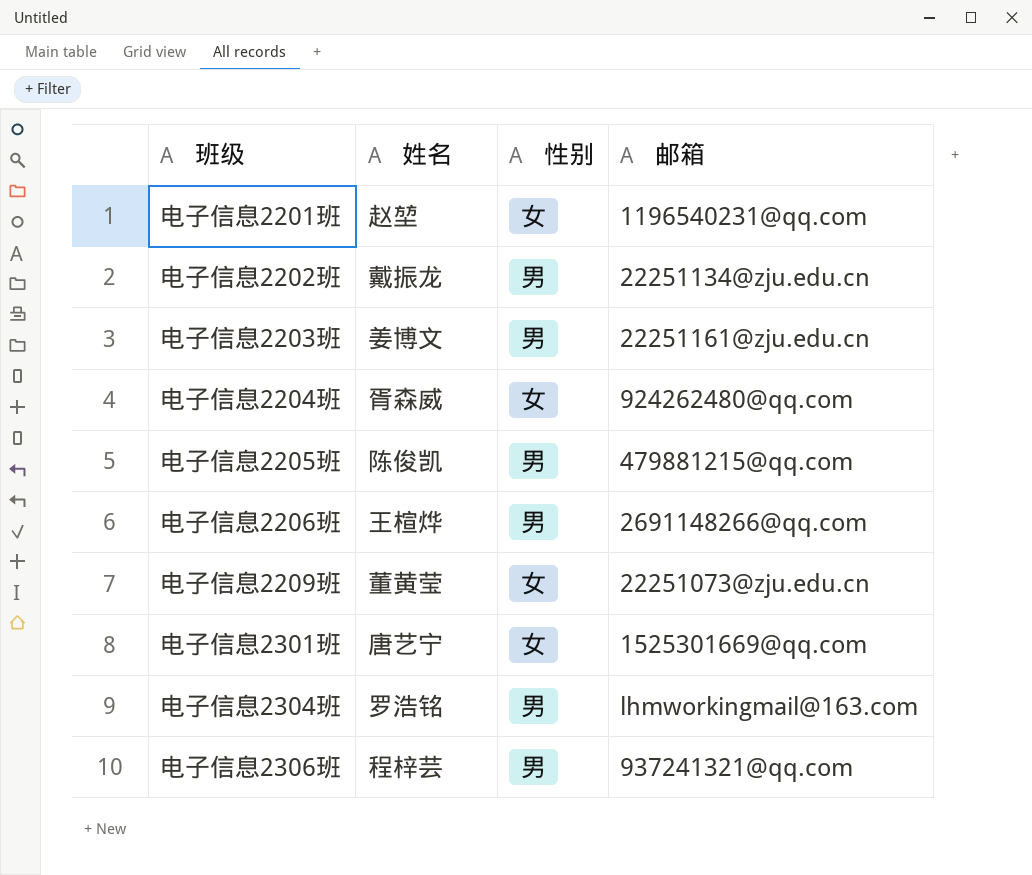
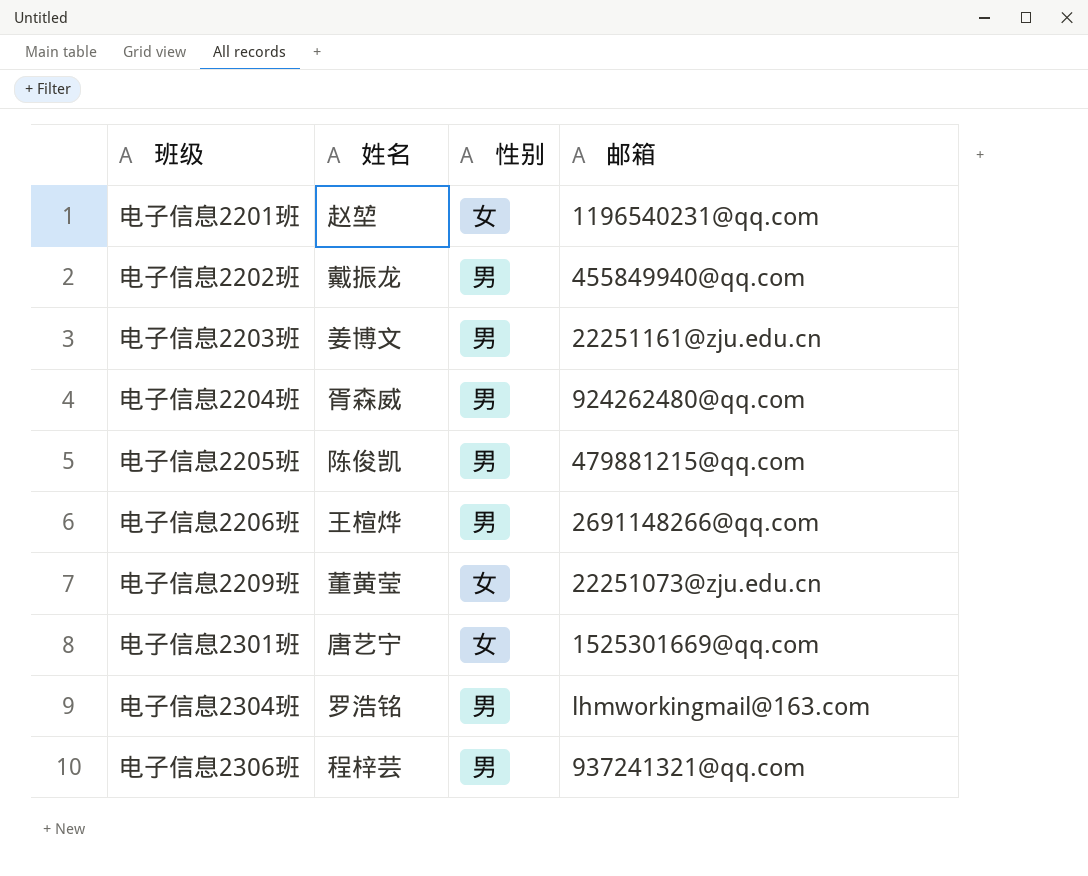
电子信息2202班 | 邮箱: 22251134@zju.edu.cn -> 455849940@qq.com
电子信息2204班 | 性别: 女 -> 男

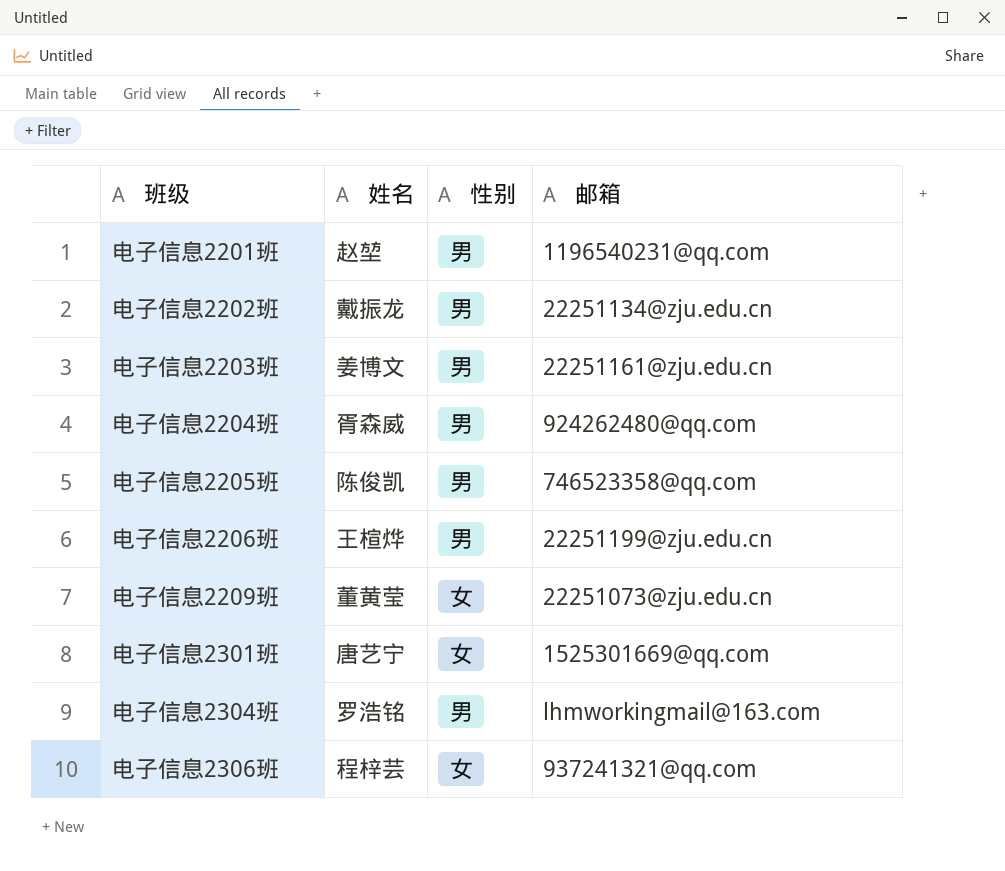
电子信息2201班 | 性别: 女 -> 男
电子信息2202班 | 邮箱: 455849940@qq.com -> 22251134@zju.edu.cn
电子信息2205班 | 邮箱: 479881215@qq.com -> 746523358@qq.com
电子信息2206班 | 邮箱: 2691148266@qq.com -> 22251199@zju.edu.cn
电子信息2306班 | 性别: 男 -> 女

